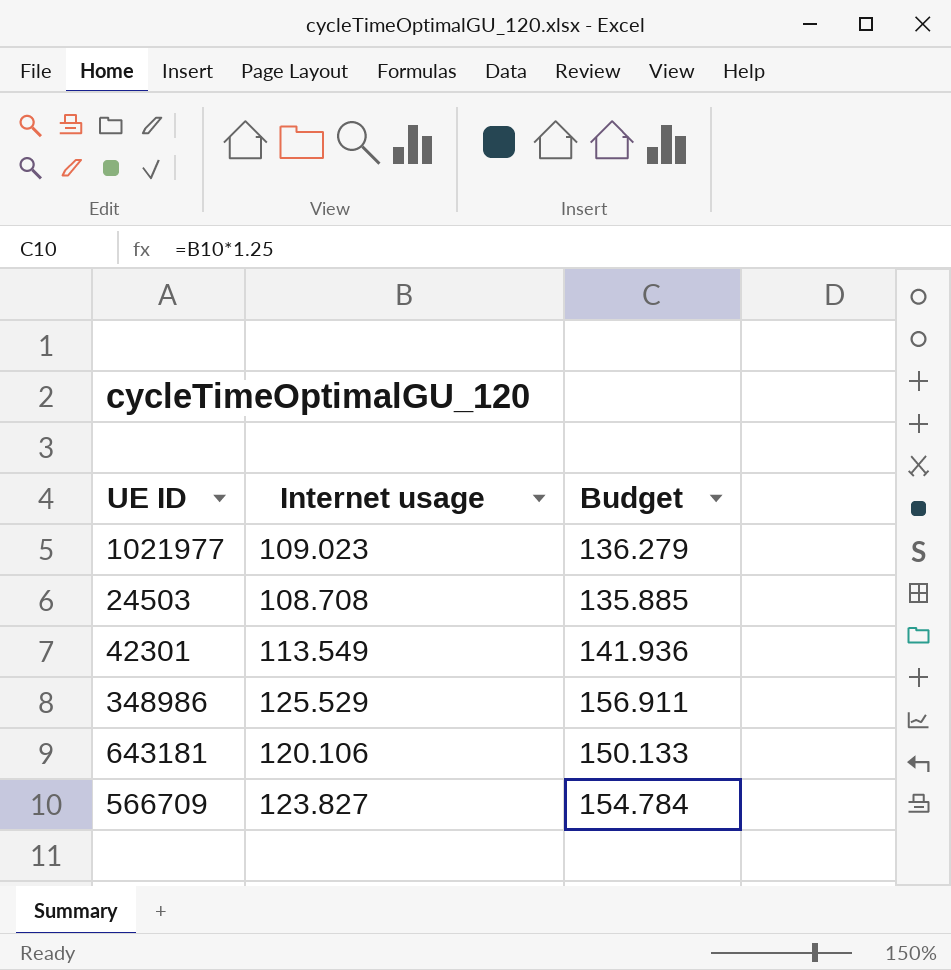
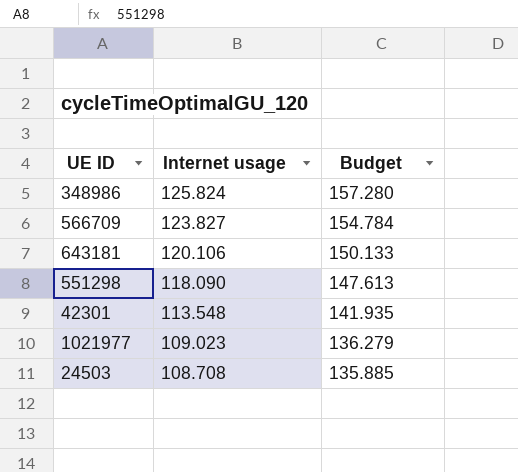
row order: none -> Internet usage descending
348986 | Internet usage: 125.529 -> 125.824
348986 | Budget: 156.911 -> 157.280
row 551298: none -> 118.090 | 147.613
42301 | Internet usage: 113.549 -> 113.548
42301 | Budget: 141.936 -> 141.935

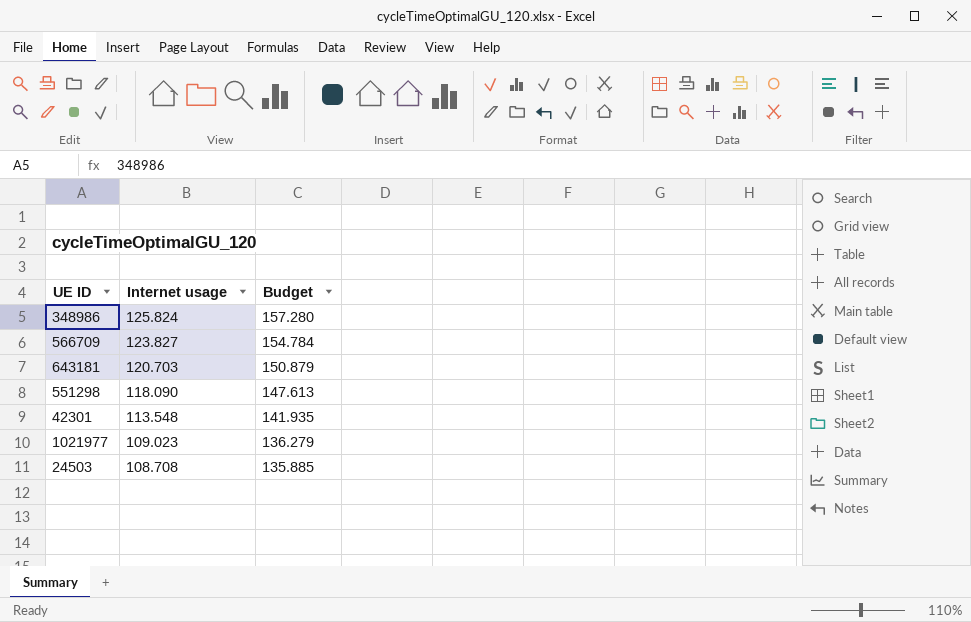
643181 | Internet usage: 120.106 -> 120.703
643181 | Budget: 150.133 -> 150.879

